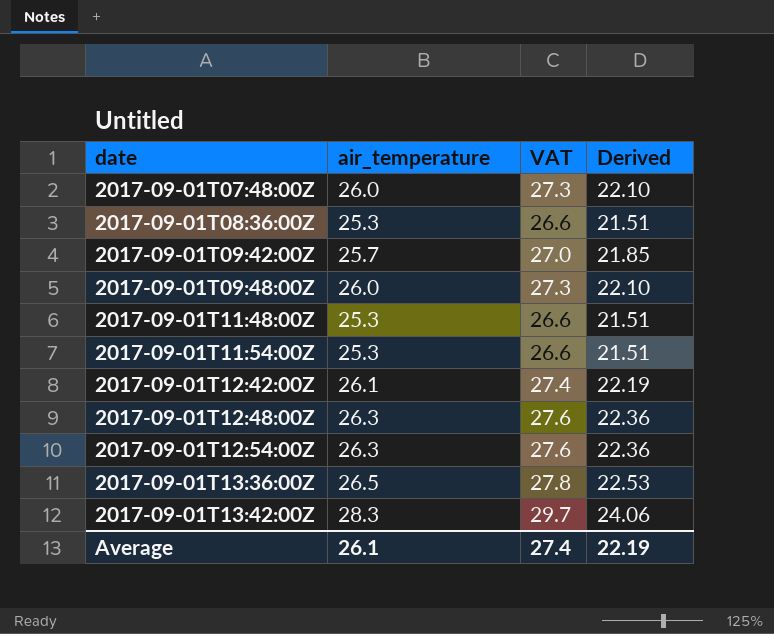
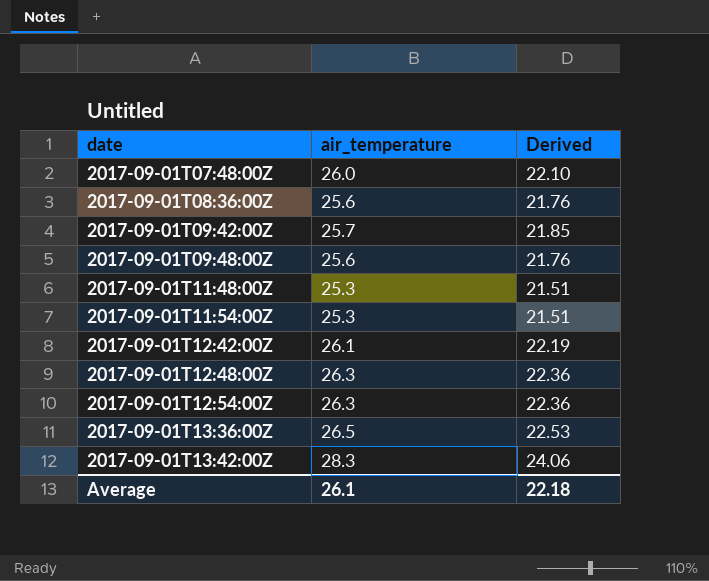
column VAT | formula: [air_temperature] * 1.05 -> none
2017-09-01T08:36:00Z | air_temperature: 25.3 -> 25.6
2017-09-01T08:36:00Z | Derived: 21.51 -> 21.76
2017-09-01T09:48:00Z | air_temperature: 26.0 -> 25.6
2017-09-01T09:48:00Z | Derived: 22.10 -> 21.76
Average | Derived: 22.19 -> 22.18

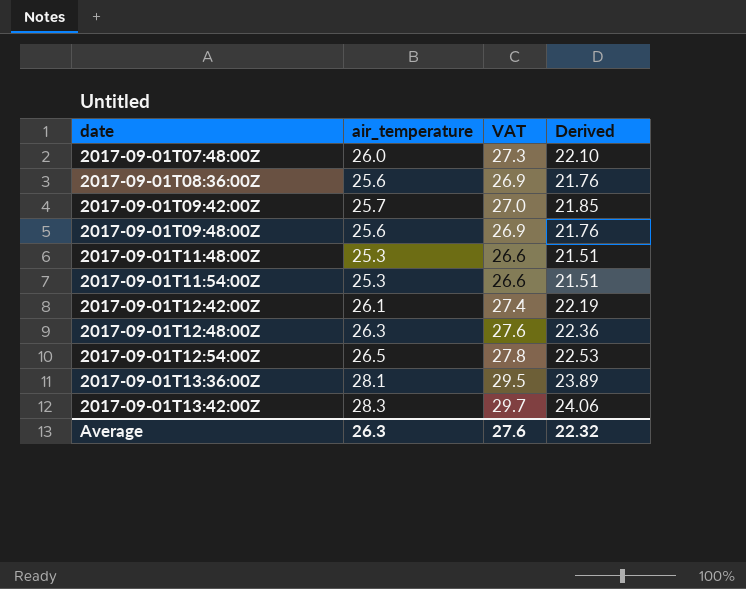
column VAT | formula: none -> [air_temperature] * 1.05
2017-09-01T12:54:00Z | air_temperature: 26.3 -> 26.5
2017-09-01T12:54:00Z | Derived: 22.36 -> 22.53
2017-09-01T13:36:00Z | air_temperature: 26.5 -> 28.1
2017-09-01T13:36:00Z | Derived: 22.53 -> 23.89
Average | air_temperature: 26.1 -> 26.3
Average | Derived: 22.18 -> 22.32

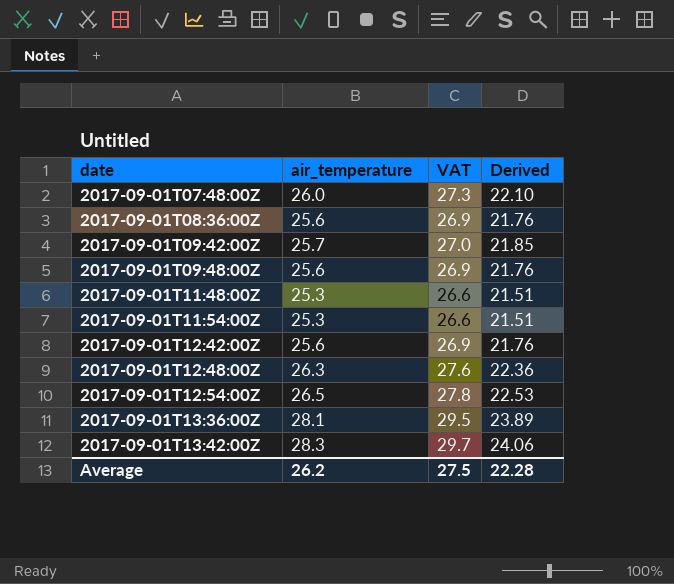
2017-09-01T12:42:00Z | air_temperature: 26.1 -> 25.6
2017-09-01T12:42:00Z | VAT: 27.4 -> 26.9
2017-09-01T12:42:00Z | Derived: 22.19 -> 21.76
Average | air_temperature: 26.3 -> 26.2
Average | VAT: 27.6 -> 27.5
Average | Derived: 22.32 -> 22.28

